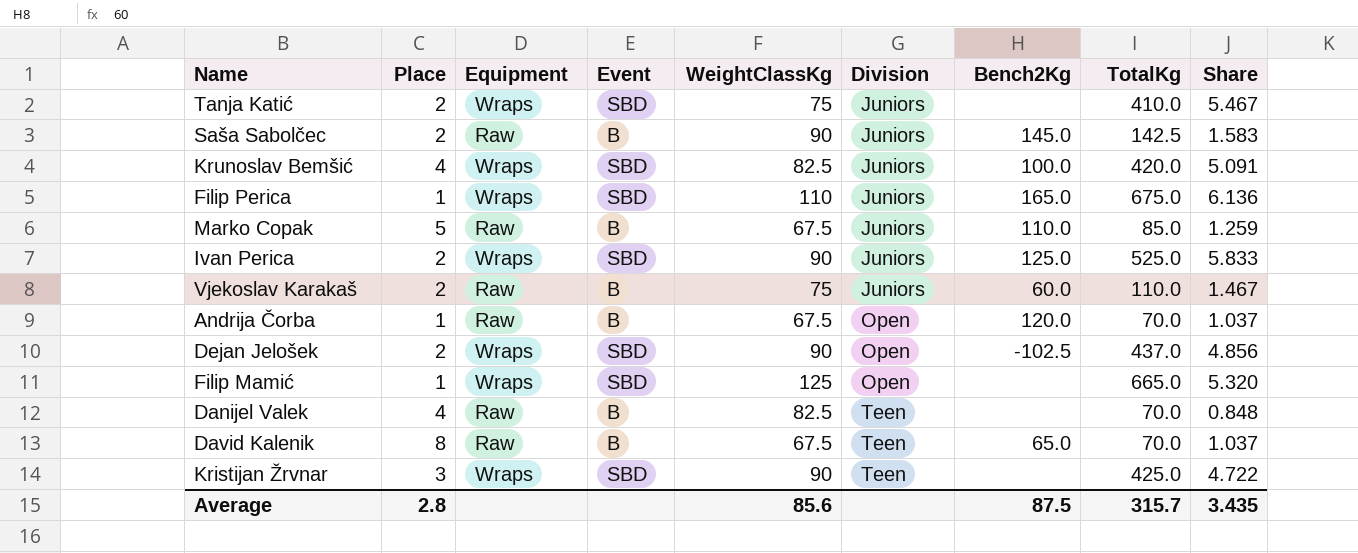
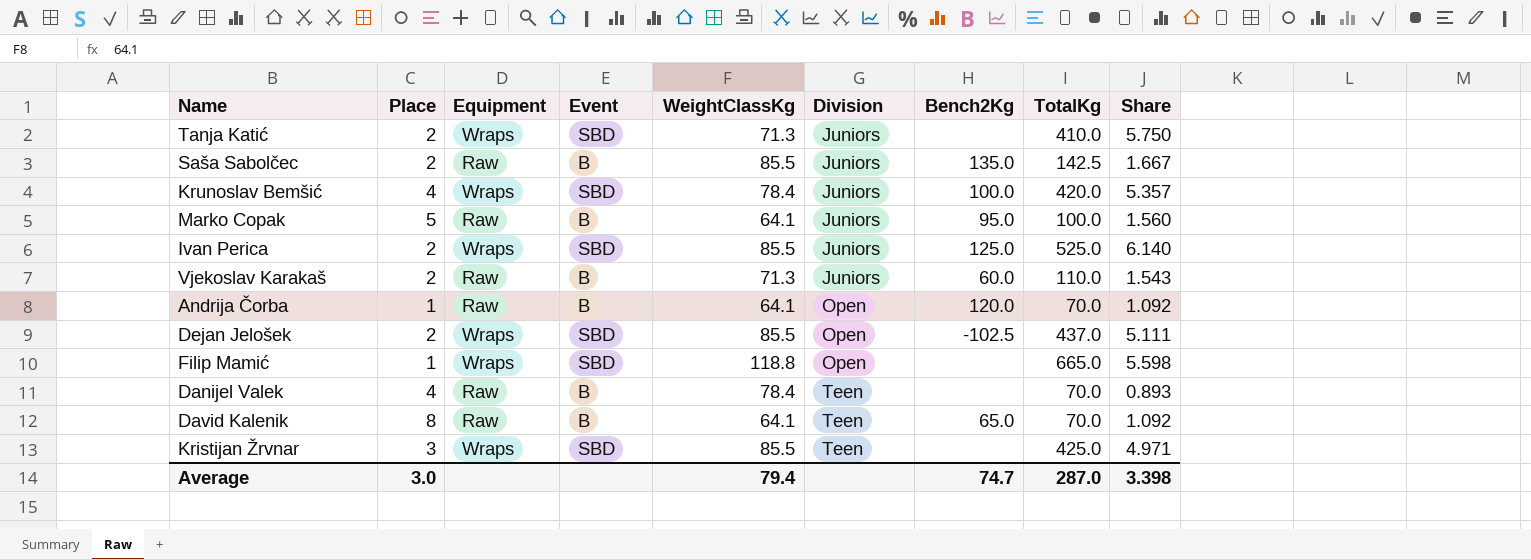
row Filip Perica: 1 | Wraps | SBD | 110 | Juniors | 165.0 | 675.0 | 6.136 -> none
Tanja Katić | WeightClassKg: 75 -> 71.3
Tanja Katić | Share: 5.467 -> 5.750
Saša Sabolčec | WeightClassKg: 90 -> 85.5
Saša Sabolčec | Bench2Kg: 145.0 -> 135.0
Saša Sabolčec | Share: 1.583 -> 1.667
Krunoslav Bemšić | WeightClassKg: 82.5 -> 78.4
Krunoslav Bemšić | Share: 5.091 -> 5.357
Marko Copak | WeightClassKg: 67.5 -> 64.1
Marko Copak | Bench2Kg: 110.0 -> 95.0
Marko Copak | TotalKg: 85.0 -> 100.0
Marko Copak | Share: 1.259 -> 1.560
Ivan Perica | WeightClassKg: 90 -> 85.5
Ivan Perica | Share: 5.833 -> 6.140
Vjekoslav Karakaš | WeightClassKg: 75 -> 71.3
Vjekoslav Karakaš | Share: 1.467 -> 1.543
Andrija Čorba | WeightClassKg: 67.5 -> 64.1
Andrija Čorba | Share: 1.037 -> 1.092
Dejan Jelošek | WeightClassKg: 90 -> 85.5
Dejan Jelošek | Share: 4.856 -> 5.111
Filip Mamić | WeightClassKg: 125 -> 118.8
Filip Mamić | Share: 5.320 -> 5.598
Danijel Valek | WeightClassKg: 82.5 -> 78.4
Danijel Valek | Share: 0.848 -> 0.893
David Kalenik | WeightClassKg: 67.5 -> 64.1
David Kalenik | Share: 1.037 -> 1.092
Kristijan Žrvnar | WeightClassKg: 90 -> 85.5
Kristijan Žrvnar | Share: 4.722 -> 4.971
Average | Place: 2.8 -> 3.0
Average | WeightClassKg: 85.6 -> 79.4
Average | Bench2Kg: 87.5 -> 74.7
Average | TotalKg: 315.7 -> 287.0
Average | Share: 3.435 -> 3.398

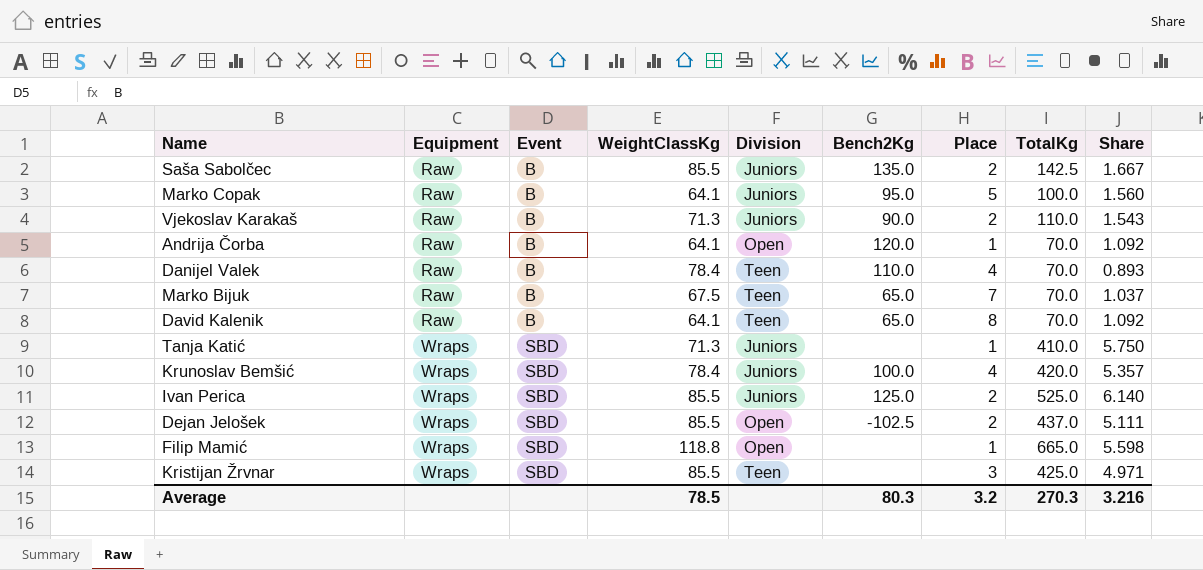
row order: Division ascending -> Equipment ascending
column Place | position: 2 -> 7
Vjekoslav Karakaš | Bench2Kg: 60.0 -> 90.0
Danijel Valek | Bench2Kg: none -> 110.0
row Marko Bijuk: none -> Raw | B | 67.5 | Teen | 65.0 | 7 | 70.0 | 1.037
Tanja Katić | Place: 2 -> 1
Average | WeightClassKg: 79.4 -> 78.5
Average | Bench2Kg: 74.7 -> 80.3
Average | Place: 3.0 -> 3.2
Average | TotalKg: 287.0 -> 270.3
Average | Share: 3.398 -> 3.216

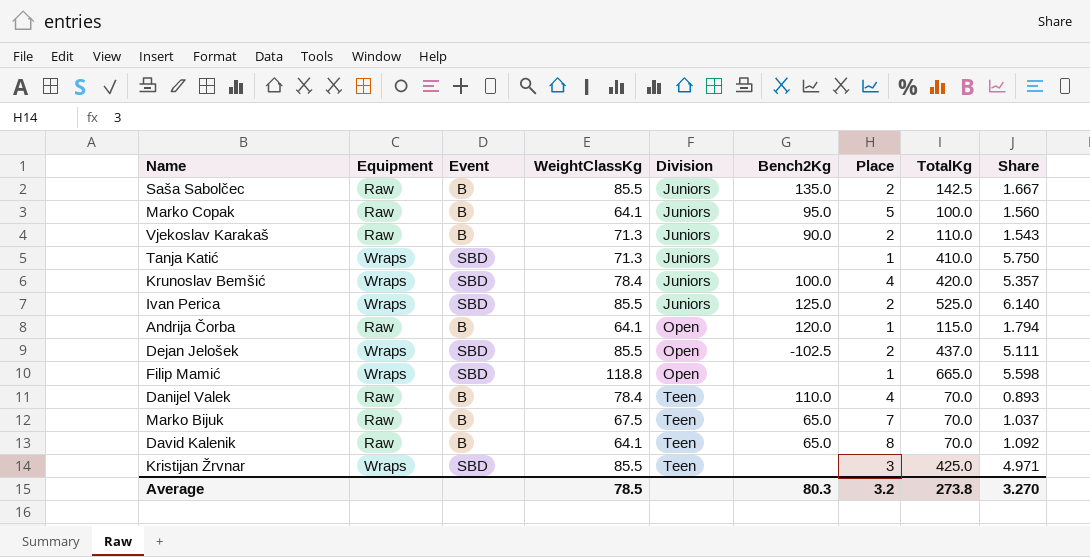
row order: Equipment ascending -> Division ascending
Andrija Čorba | TotalKg: 70.0 -> 115.0
Andrija Čorba | Share: 1.092 -> 1.794
Average | TotalKg: 270.3 -> 273.8
Average | Share: 3.216 -> 3.270

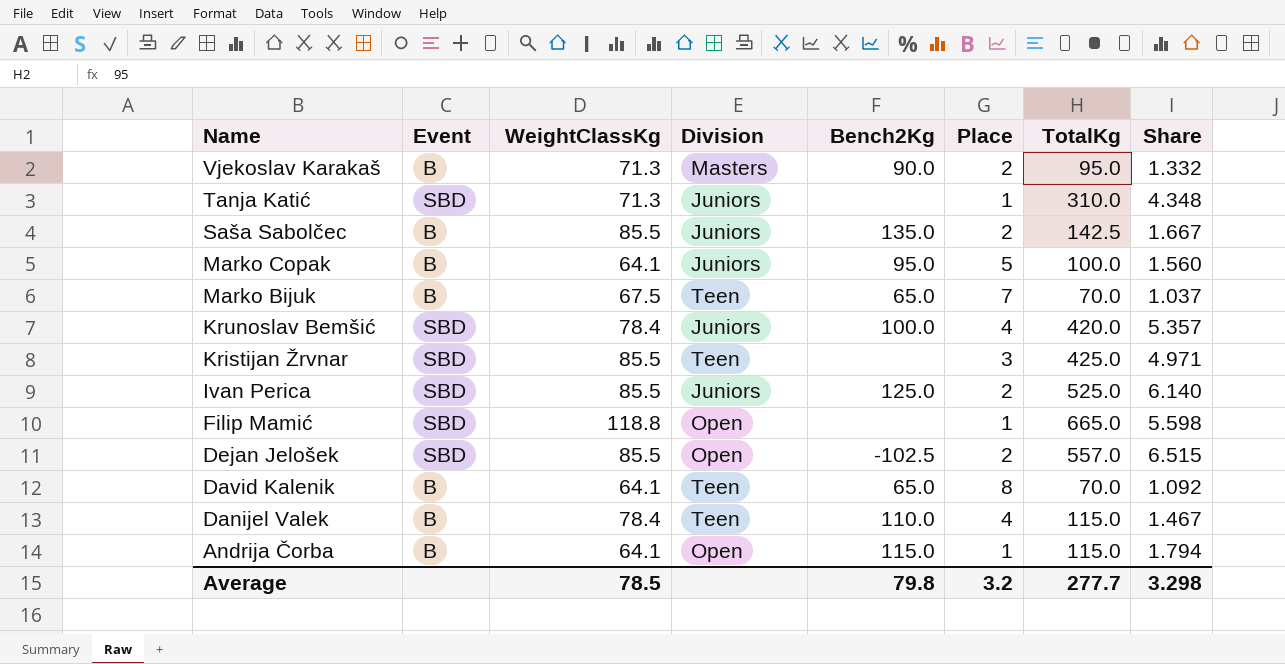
row order: Division ascending -> Name descending
column Equipment | position: 2 -> none
Vjekoslav Karakaš | Division: Juniors -> Masters
Vjekoslav Karakaš | TotalKg: 110.0 -> 95.0
Vjekoslav Karakaš | Share: 1.543 -> 1.332
Tanja Katić | TotalKg: 410.0 -> 310.0
Tanja Katić | Share: 5.750 -> 4.348
Dejan Jelošek | TotalKg: 437.0 -> 557.0
Dejan Jelošek | Share: 5.111 -> 6.515
Danijel Valek | TotalKg: 70.0 -> 115.0
Danijel Valek | Share: 0.893 -> 1.467
Andrija Čorba | Bench2Kg: 120.0 -> 115.0
Average | Bench2Kg: 80.3 -> 79.8
Average | TotalKg: 273.8 -> 277.7
Average | Share: 3.270 -> 3.298

